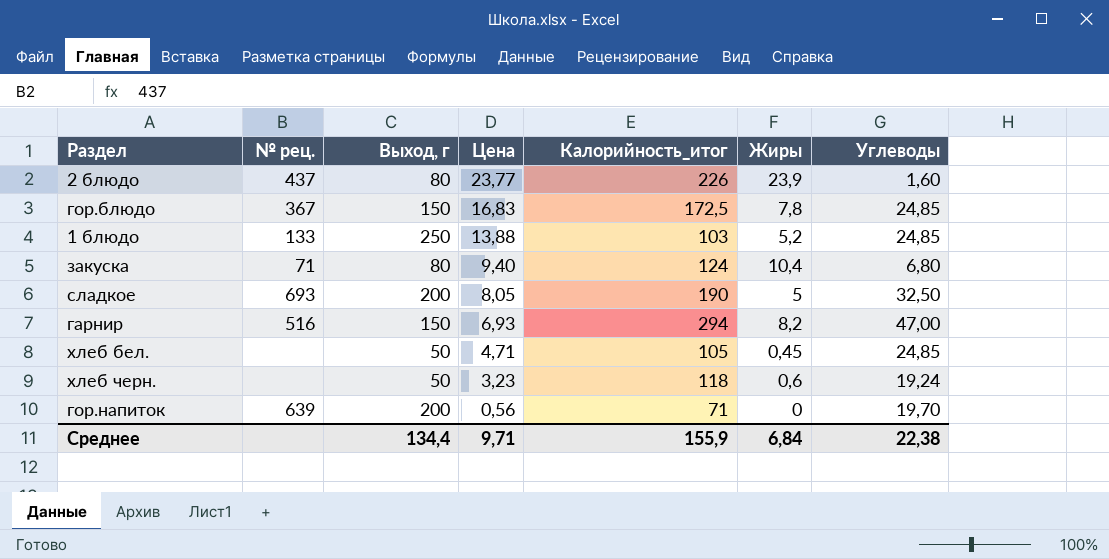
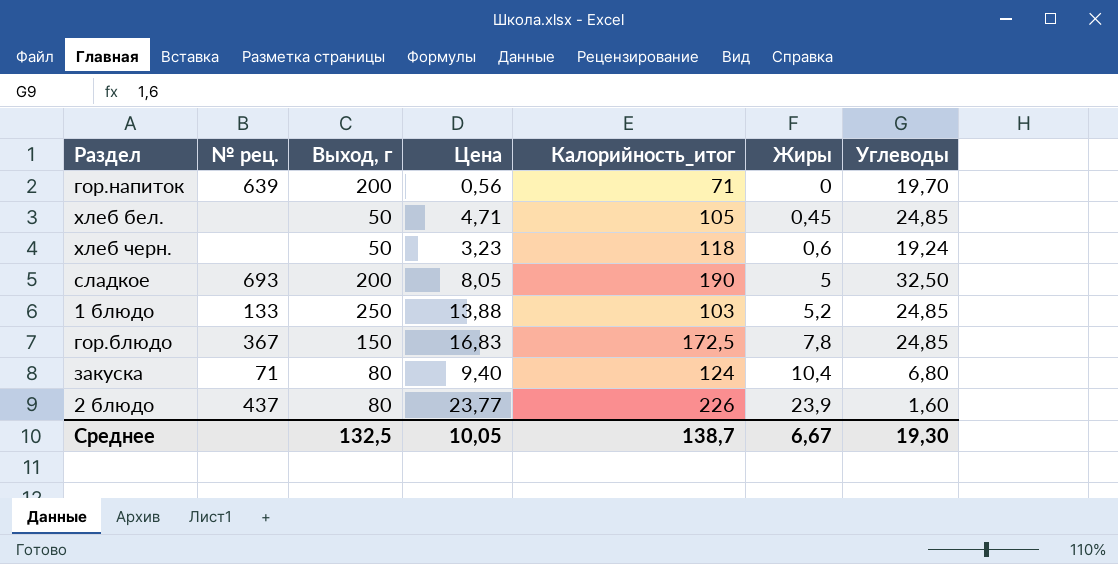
row order: Цена descending -> Жиры ascending
row гарнир: 516 | 150 | 6,93 | 294 | 8,2 | 47,00 -> none
Среднее | Выход, г: 134,4 -> 132,5
Среднее | Цена: 9,71 -> 10,05
Среднее | Калорийность_итог: 155,9 -> 138,7
Среднее | Жиры: 6,84 -> 6,67
Среднее | Углеводы: 22,38 -> 19,30

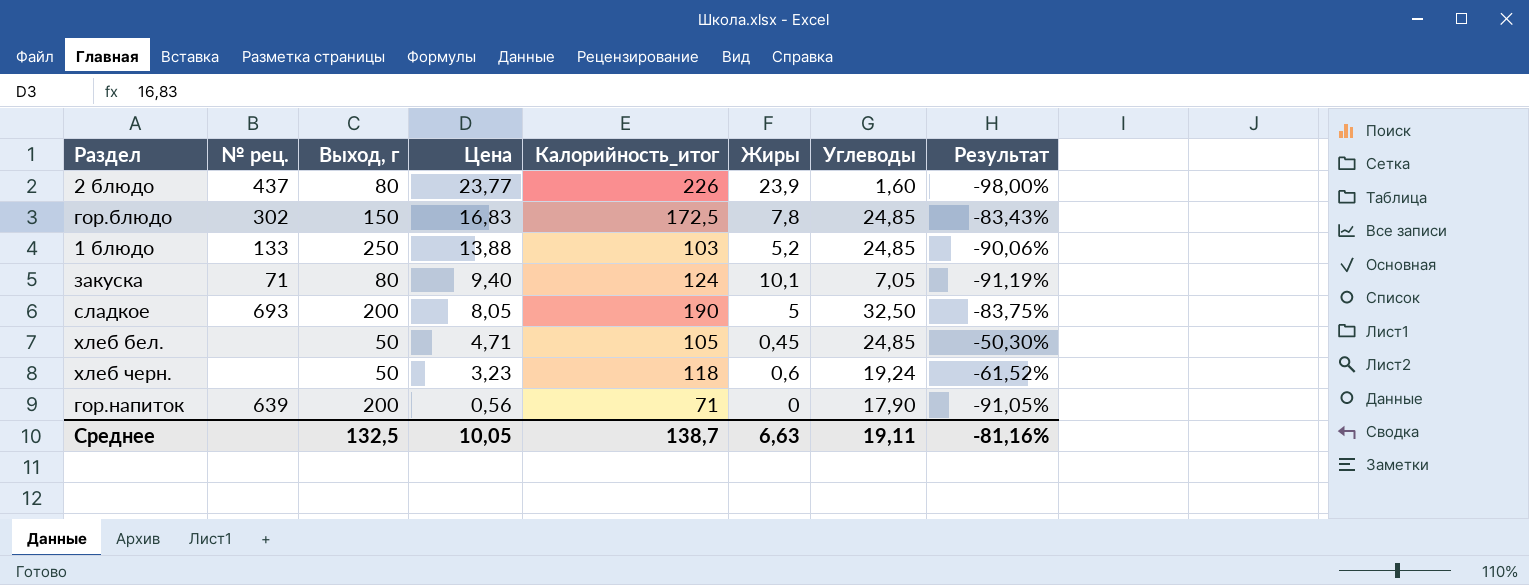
row order: Жиры ascending -> Цена descending
column Результат | formula: none -> ([Углеводы] - [Выход, г]) / [Выход, г]
гор.блюдо | № рец.: 367 -> 302
закуска | Жиры: 10,4 -> 10,1
закуска | Углеводы: 6,80 -> 7,05
гор.напиток | Углеводы: 19,70 -> 17,90
Среднее | Жиры: 6,67 -> 6,63
Среднее | Углеводы: 19,30 -> 19,11

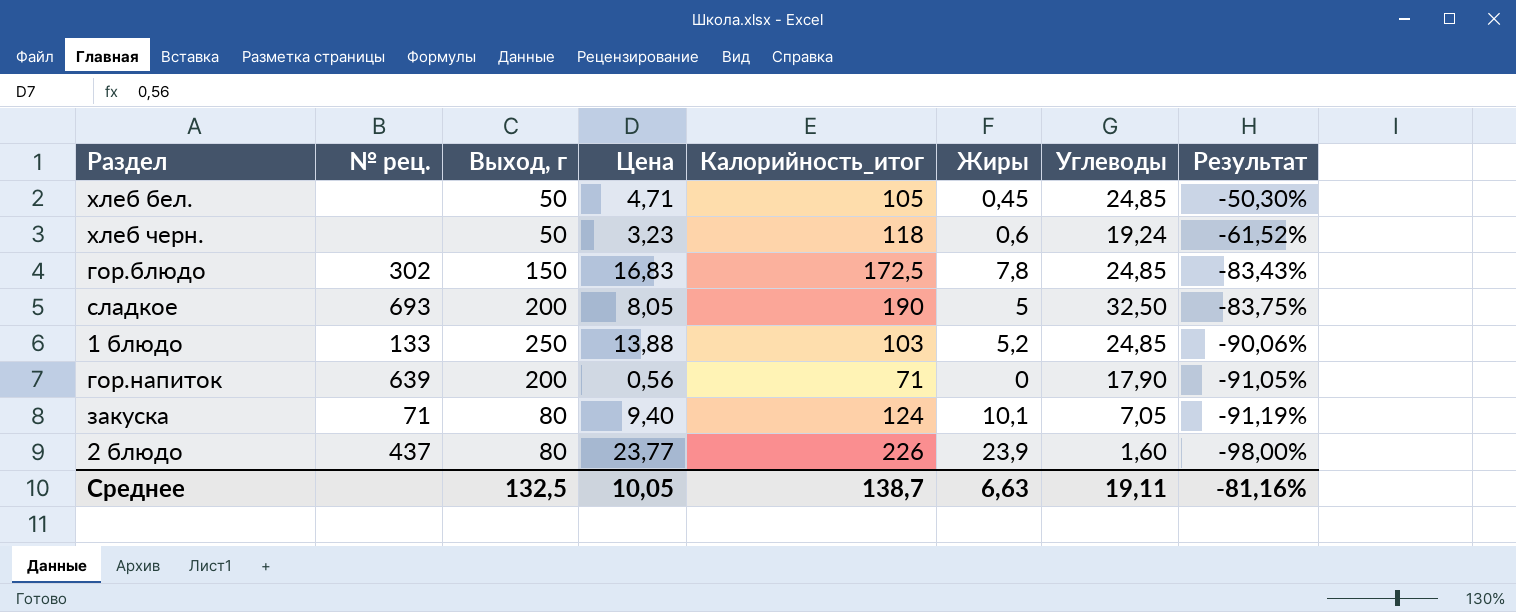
row order: Цена descending -> Результат descending

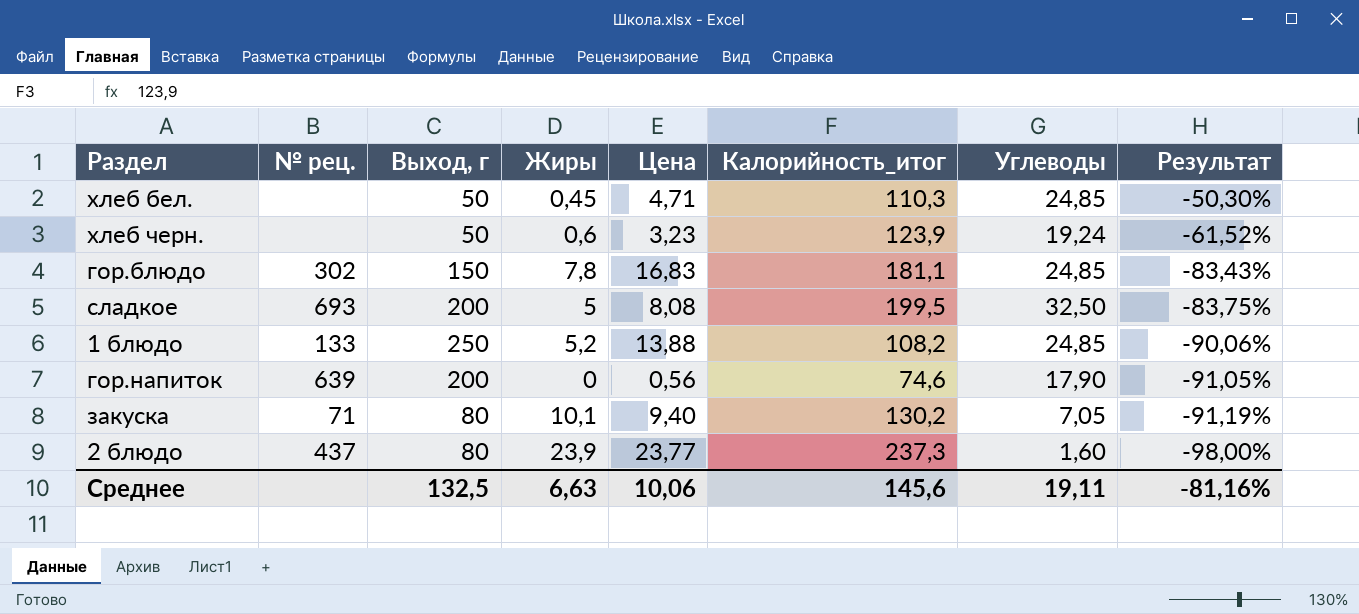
column Жиры | position: 6 -> 4
хлеб бел. | Калорийность_итог: 105 -> 110,3
хлеб черн. | Калорийность_итог: 118 -> 123,9
гор.блюдо | Калорийность_итог: 172,5 -> 181,1
сладкое | Цена: 8,05 -> 8,08
сладкое | Калорийность_итог: 190 -> 199,5
1 блюдо | Калорийность_итог: 103 -> 108,2
гор.напиток | Калорийность_итог: 71 -> 74,6
закуска | Калорийность_итог: 124 -> 130,2
2 блюдо | Калорийность_итог: 226 -> 237,3
Среднее | Цена: 10,05 -> 10,06
Среднее | Калорийность_итог: 138,7 -> 145,6

